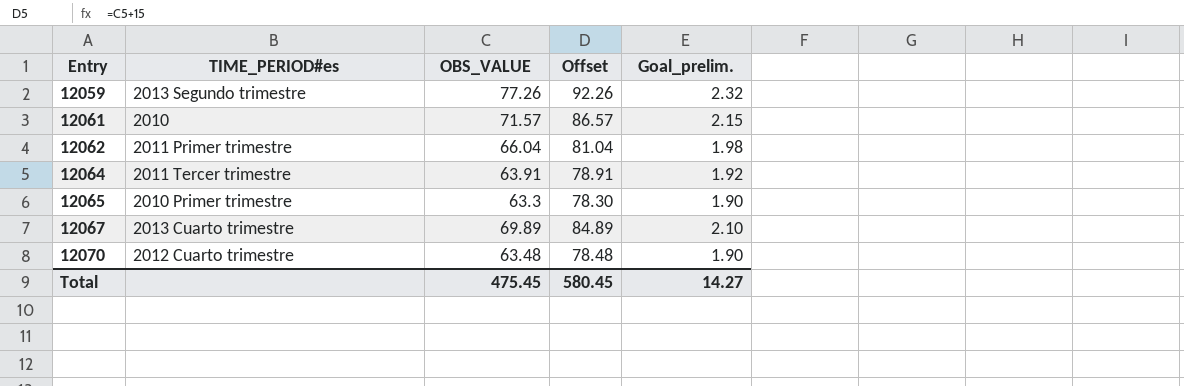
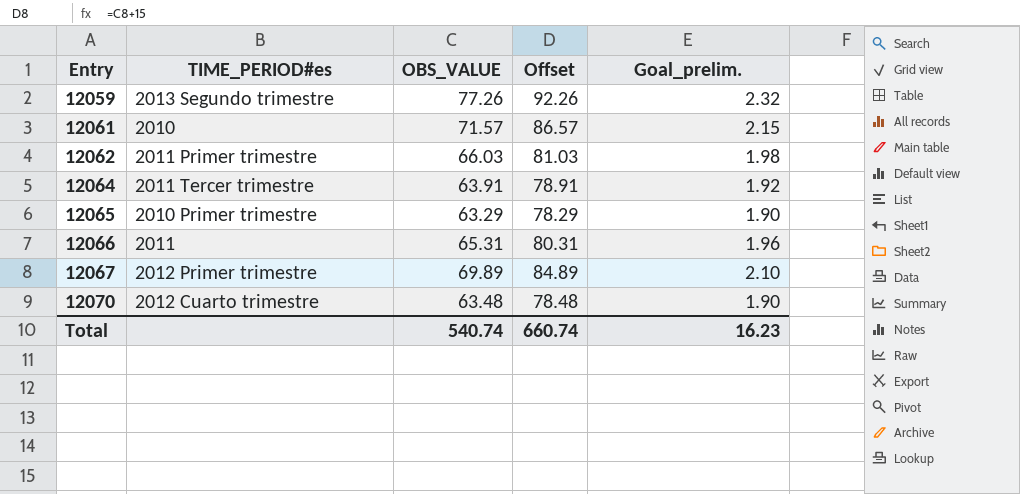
12062 | OBS_VALUE: 66.04 -> 66.03
12062 | Offset: 81.04 -> 81.03
12065 | OBS_VALUE: 63.3 -> 63.29
12065 | Offset: 78.30 -> 78.29
row 12066: none -> 2011 | 65.31 | 80.31 | 1.96
12067 | TIME_PERIOD#es: 2013 Cuarto trimestre -> 2012 Primer trimestre
Total | OBS_VALUE: 475.45 -> 540.74
Total | Offset: 580.45 -> 660.74
Total | Goal_prelim.: 14.27 -> 16.23

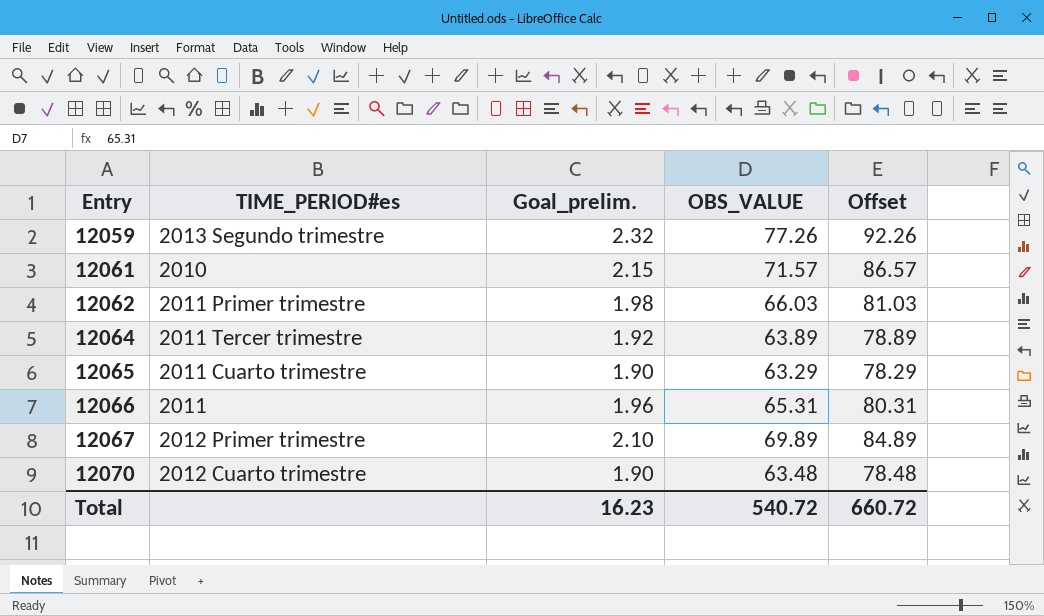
column Goal_prelim. | position: 5 -> 3
12064 | OBS_VALUE: 63.91 -> 63.89
12064 | Offset: 78.91 -> 78.89
12065 | TIME_PERIOD#es: 2010 Primer trimestre -> 2011 Cuarto trimestre
Total | OBS_VALUE: 540.74 -> 540.72
Total | Offset: 660.74 -> 660.72

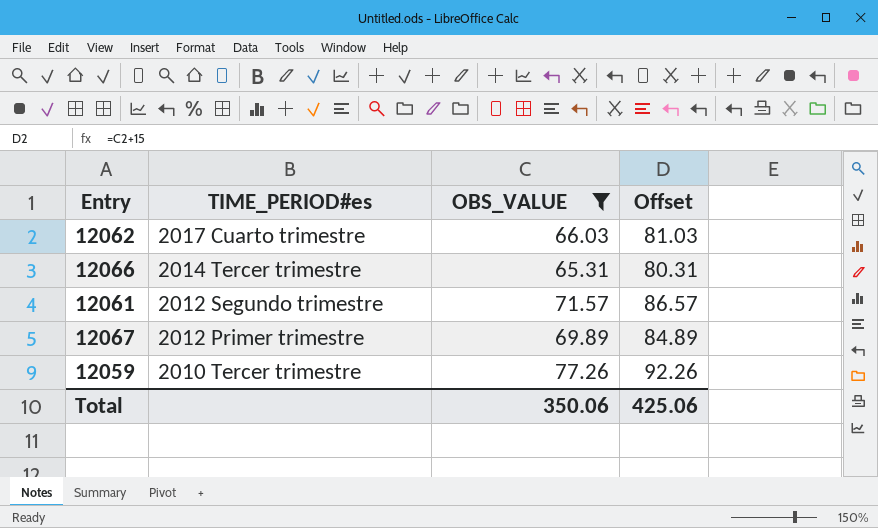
filter: none -> OBS_VALUE >= 65.31
row order: Entry ascending -> TIME_PERIOD#es descending
column Goal_prelim. | formula: [OBS_VALUE] * 0.03 -> none
12062 | TIME_PERIOD#es: 2011 Primer trimestre -> 2017 Cuarto trimestre
12066 | TIME_PERIOD#es: 2011 -> 2014 Tercer trimestre
12061 | TIME_PERIOD#es: 2010 -> 2012 Segundo trimestre
12059 | TIME_PERIOD#es: 2013 Segundo trimestre -> 2010 Tercer trimestre
Total | OBS_VALUE: 540.72 -> 350.06
Total | Offset: 660.72 -> 425.06

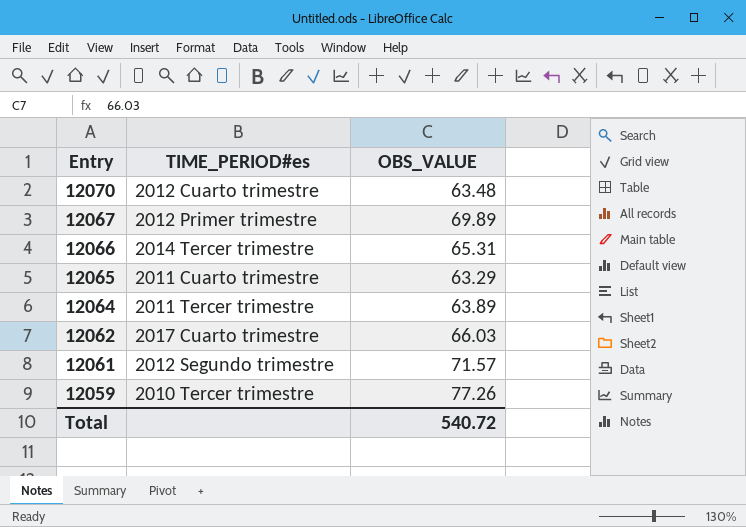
filter: OBS_VALUE >= 65.31 -> none
row order: TIME_PERIOD#es descending -> Entry descending
column Offset | formula: [OBS_VALUE] + 15 -> none
Total | OBS_VALUE: 350.06 -> 540.72

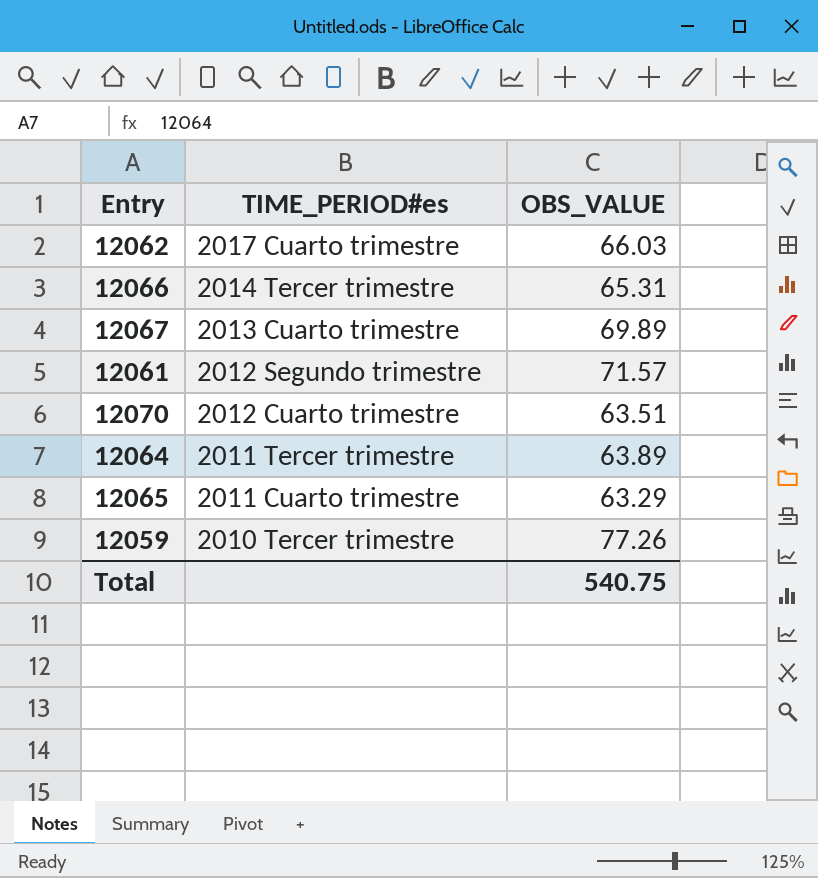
row order: Entry descending -> TIME_PERIOD#es descending
12067 | TIME_PERIOD#es: 2012 Primer trimestre -> 2013 Cuarto trimestre
12070 | OBS_VALUE: 63.48 -> 63.51
Total | OBS_VALUE: 540.72 -> 540.75

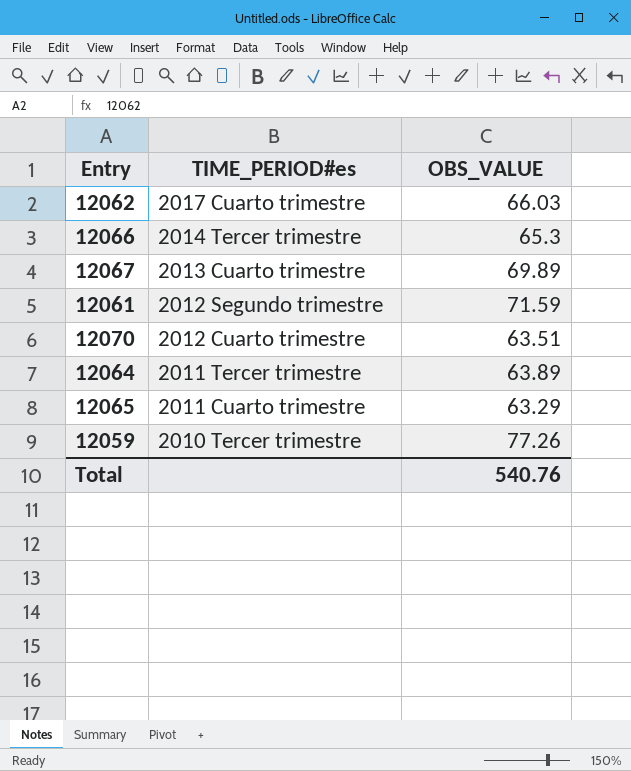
12066 | OBS_VALUE: 65.31 -> 65.3
12061 | OBS_VALUE: 71.57 -> 71.59
Total | OBS_VALUE: 540.75 -> 540.76

